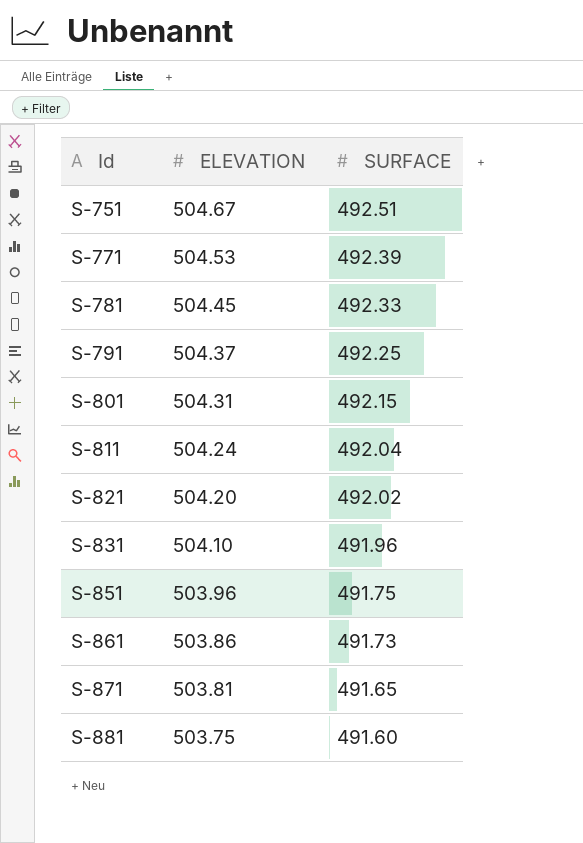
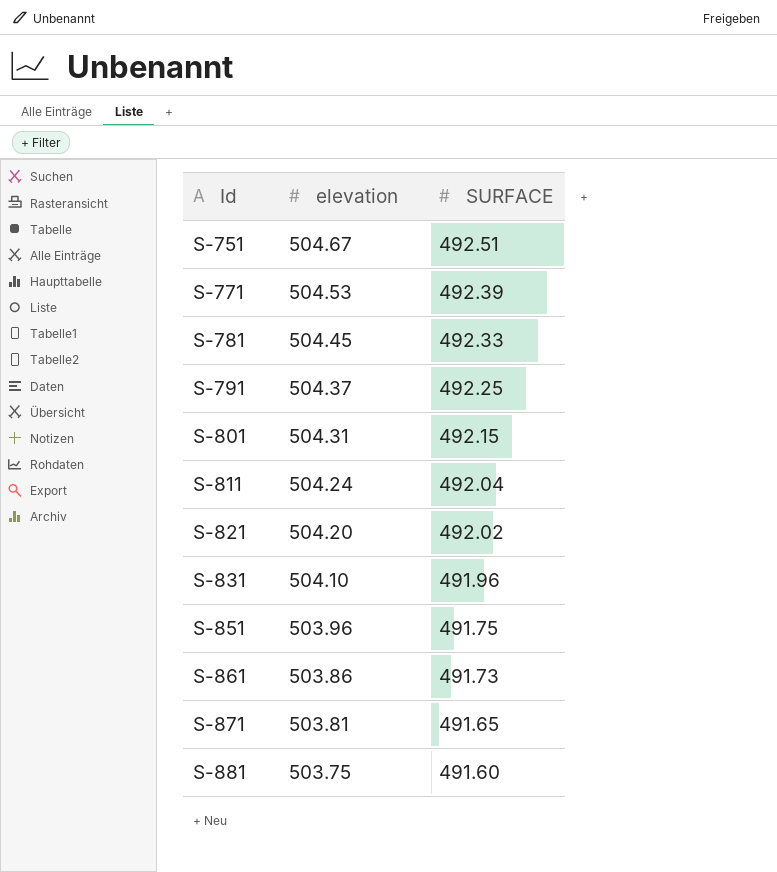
column name: ELEVATION -> elevation

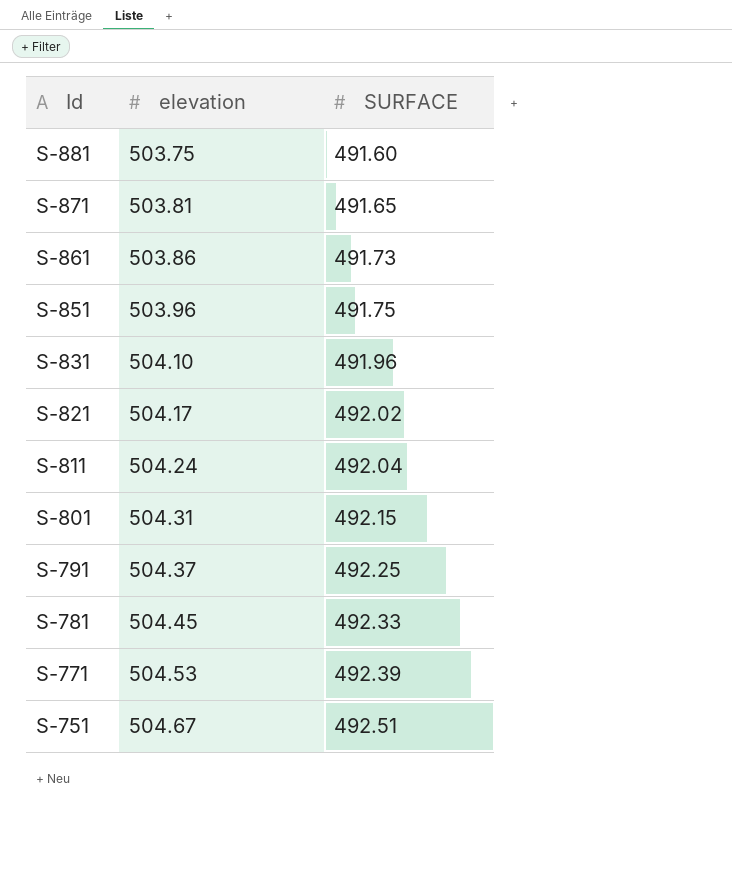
row order: Id ascending -> Id descending
S-821 | elevation: 504.20 -> 504.17

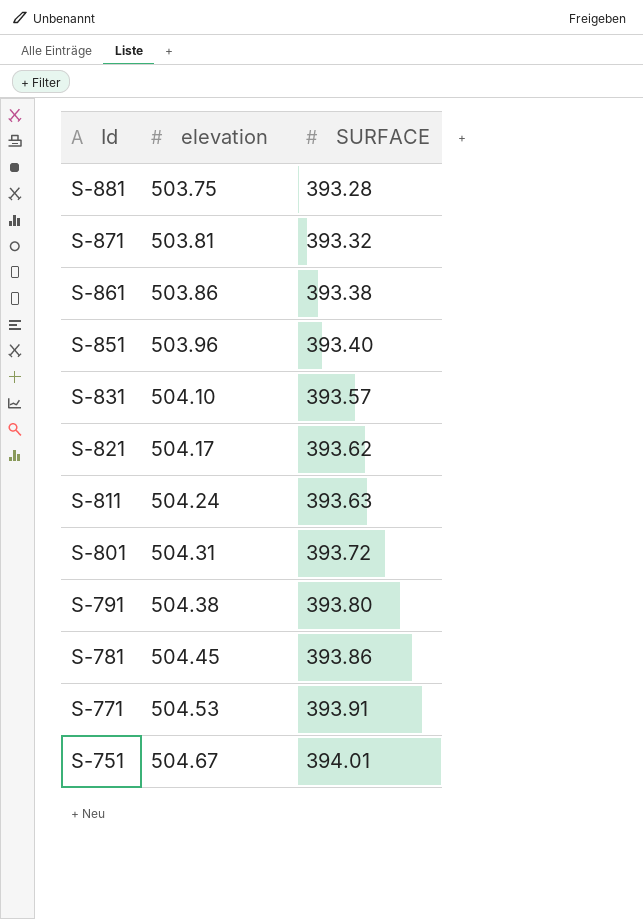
S-881 | SURFACE: 491.60 -> 393.28
S-871 | SURFACE: 491.65 -> 393.32
S-861 | SURFACE: 491.73 -> 393.38
S-851 | SURFACE: 491.75 -> 393.40
S-831 | SURFACE: 491.96 -> 393.57
S-821 | SURFACE: 492.02 -> 393.62
S-811 | SURFACE: 492.04 -> 393.63
S-801 | SURFACE: 492.15 -> 393.72
S-791 | elevation: 504.37 -> 504.38
S-791 | SURFACE: 492.25 -> 393.80
S-781 | SURFACE: 492.33 -> 393.86
S-771 | SURFACE: 492.39 -> 393.91
S-751 | SURFACE: 492.51 -> 394.01

